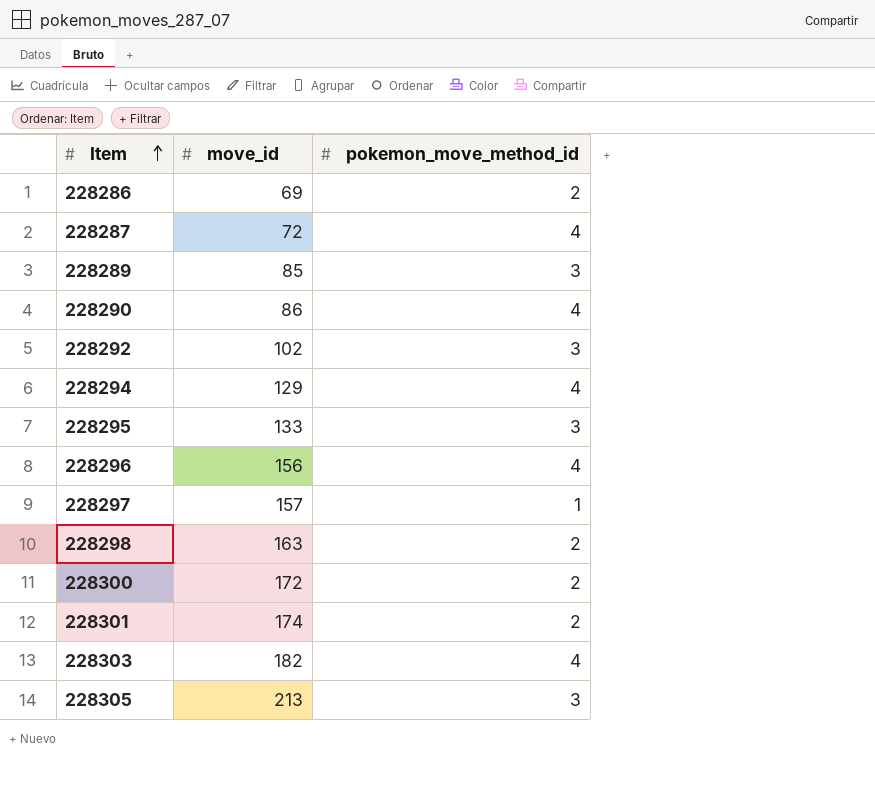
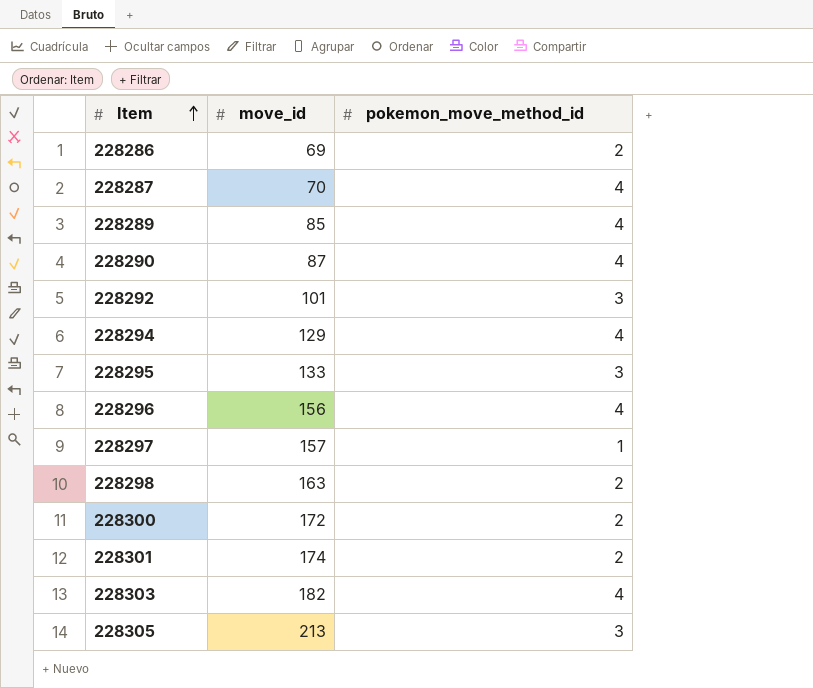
228287 | move_id: 72 -> 70
228289 | pokemon_move_method_id: 3 -> 4
228290 | move_id: 86 -> 87
228292 | move_id: 102 -> 101

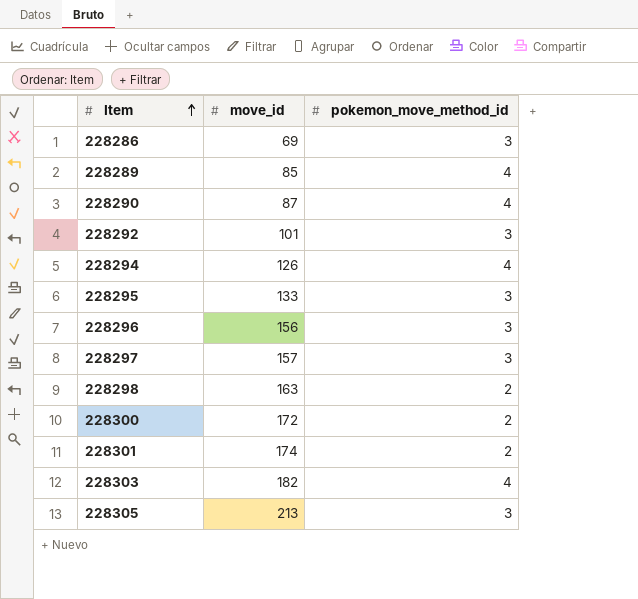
row 228287: 70 | 4 -> none
228286 | pokemon_move_method_id: 2 -> 3
228294 | move_id: 129 -> 126
228296 | pokemon_move_method_id: 4 -> 3
228297 | pokemon_move_method_id: 1 -> 3

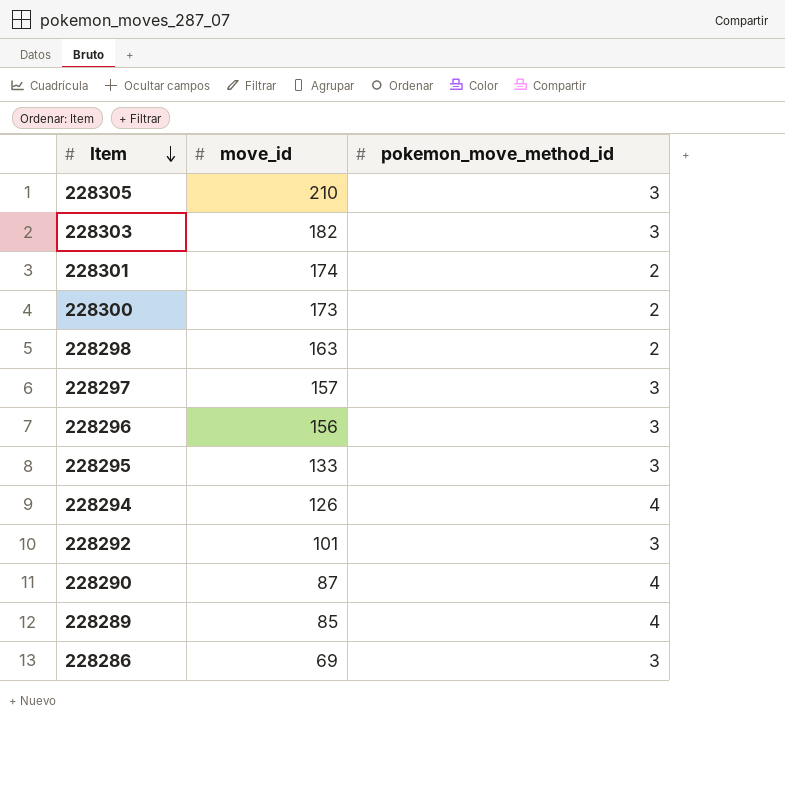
row order: Item ascending -> Item descending
228305 | move_id: 213 -> 210
228303 | pokemon_move_method_id: 4 -> 3
228300 | move_id: 172 -> 173

